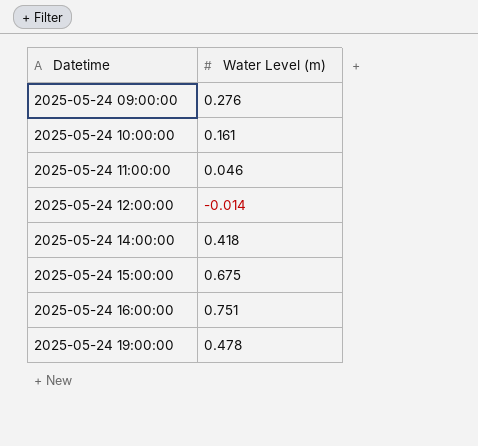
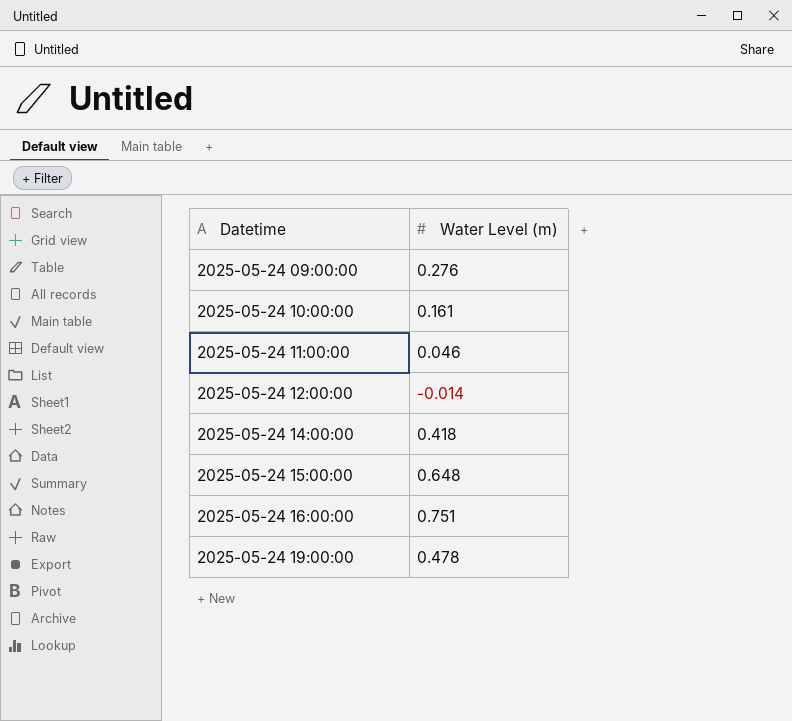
2025-05-24 15:00:00 | Water Level (m): 0.675 -> 0.648

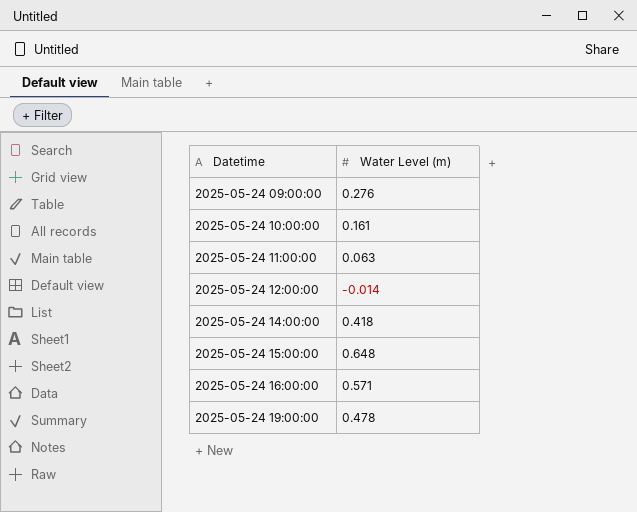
2025-05-24 11:00:00 | Water Level (m): 0.046 -> 0.063
2025-05-24 16:00:00 | Water Level (m): 0.751 -> 0.571

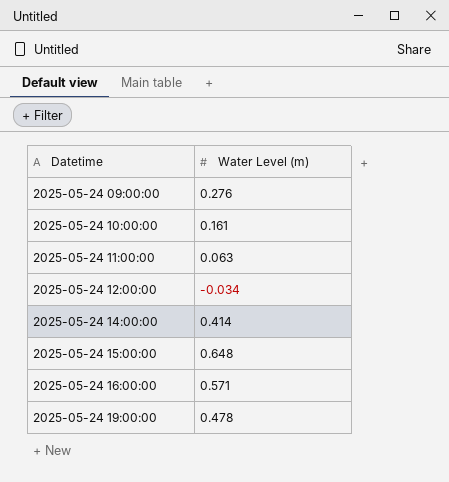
2025-05-24 12:00:00 | Water Level (m): -0.014 -> -0.034
2025-05-24 14:00:00 | Water Level (m): 0.418 -> 0.414

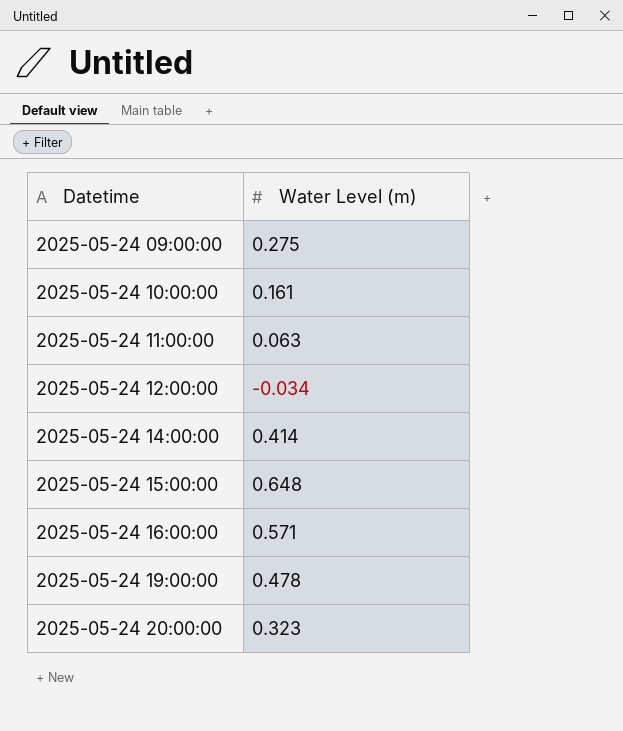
2025-05-24 09:00:00 | Water Level (m): 0.276 -> 0.275
row 2025-05-24 20:00:00: none -> 0.323

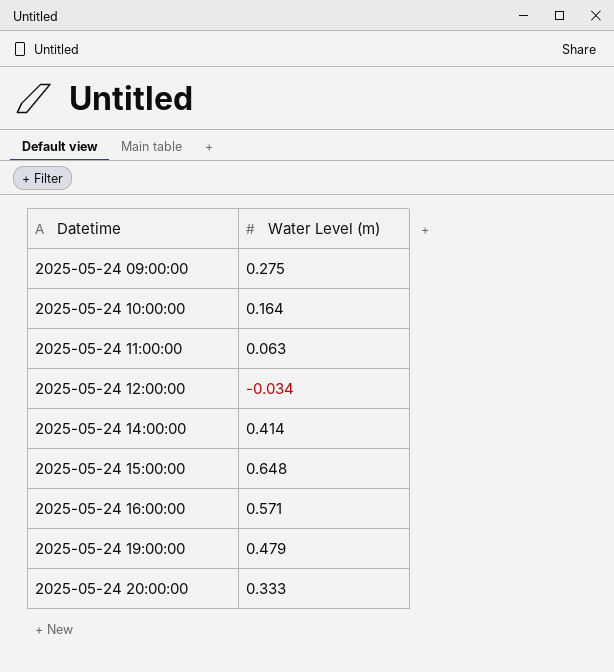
2025-05-24 10:00:00 | Water Level (m): 0.161 -> 0.164
2025-05-24 19:00:00 | Water Level (m): 0.478 -> 0.479
2025-05-24 20:00:00 | Water Level (m): 0.323 -> 0.333

